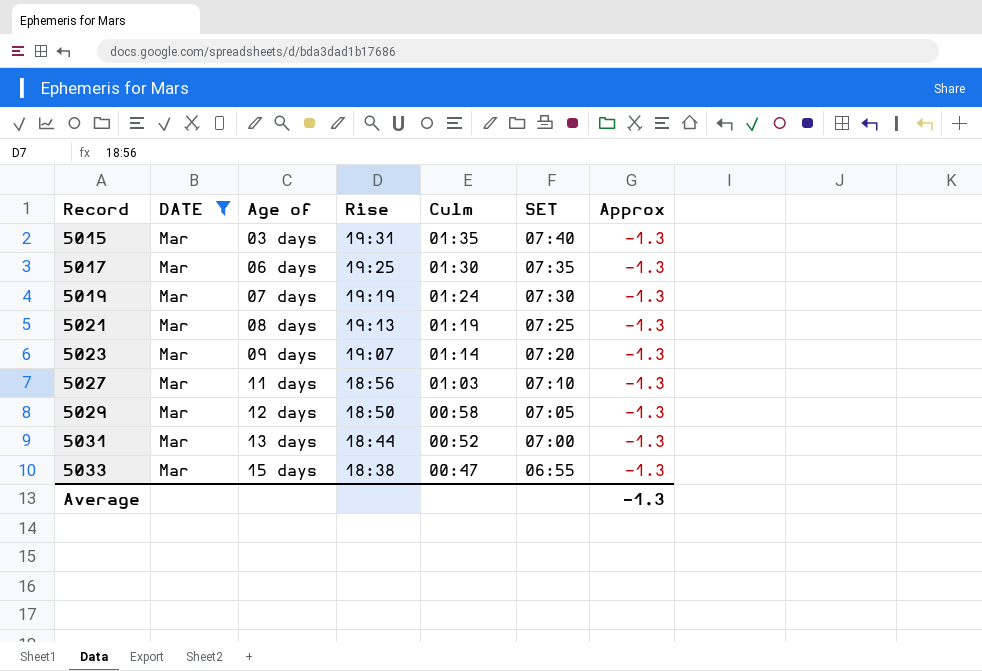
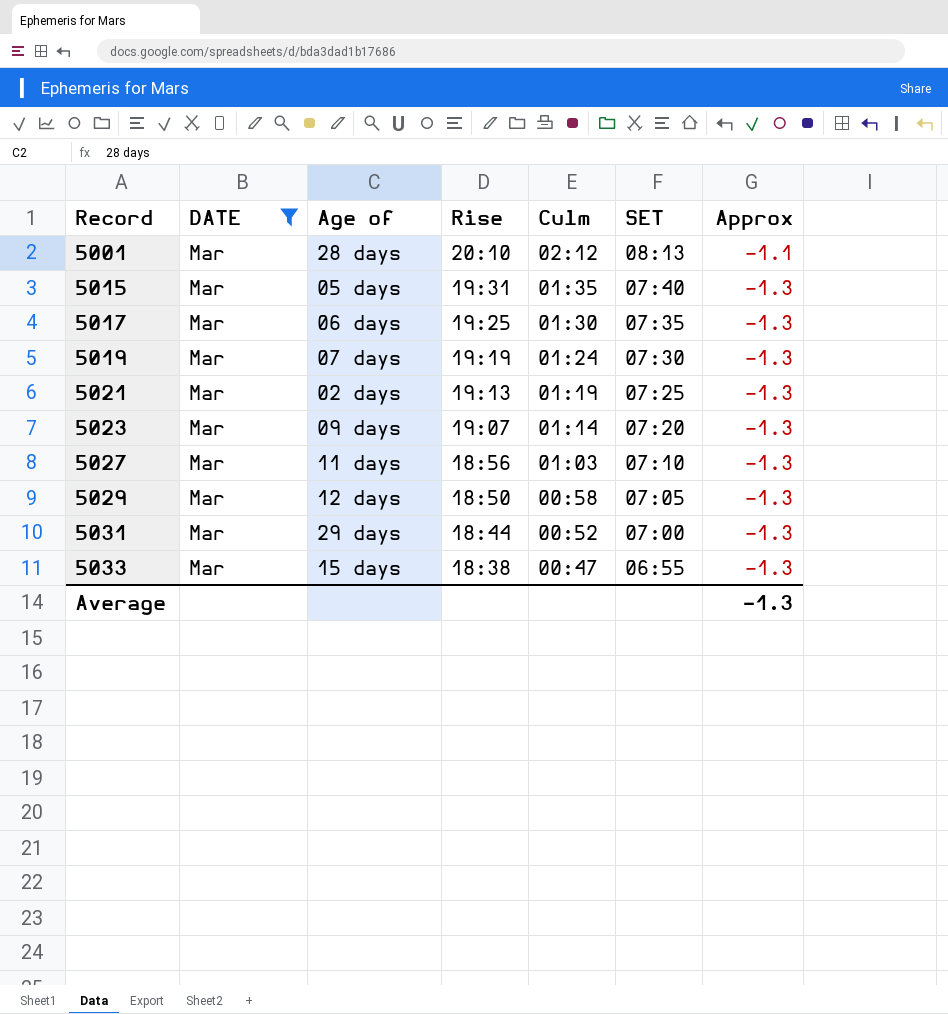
row 5001: none -> Mar | 28 days | 20:10 | 02:12 | 08:13 | -1.1
5015 | Age of: 03 days -> 05 days
5021 | Age of: 08 days -> 02 days
5031 | Age of: 13 days -> 29 days

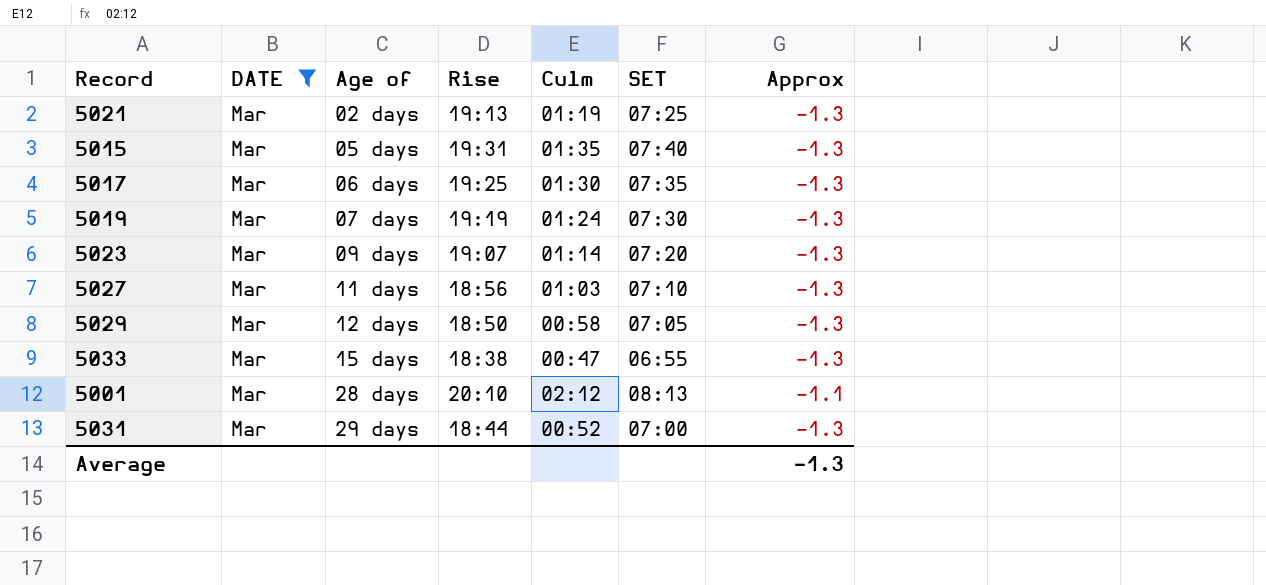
row order: Record ascending -> Age of ascending

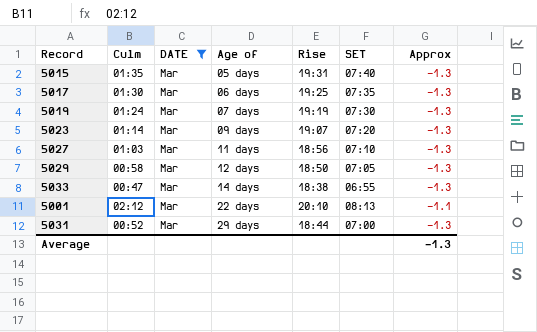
column Culm | position: 5 -> 2
row 5021: Mar | 02 days | 19:13 | 01:19 | 07:25 | -1.3 -> none
5033 | Age of: 15 days -> 14 days
5001 | Age of: 28 days -> 22 days

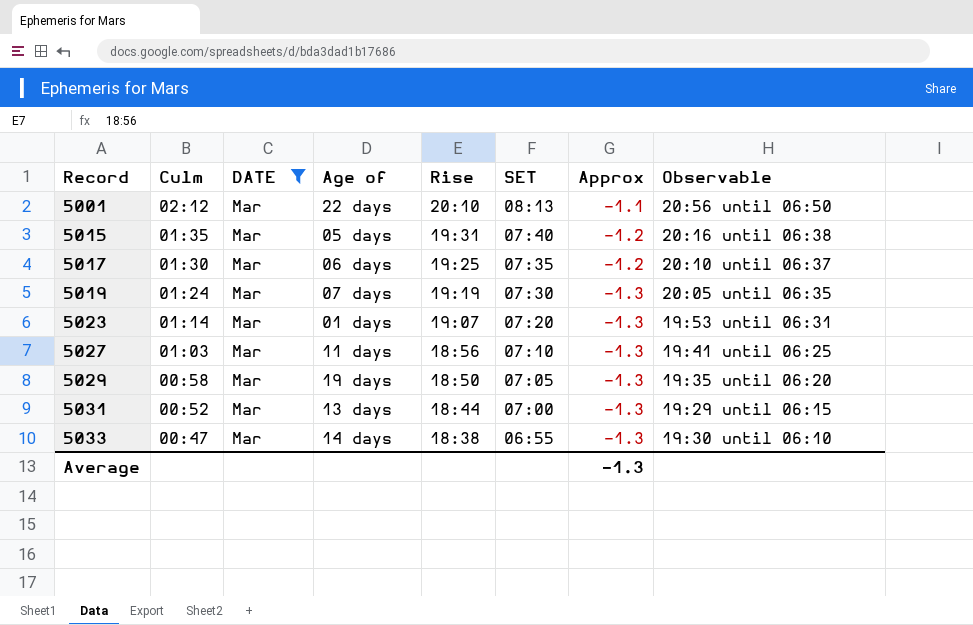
row order: Age of ascending -> Record ascending
column Observable | position: none -> 8
5015 | Approx: -1.3 -> -1.2
5017 | Approx: -1.3 -> -1.2
5023 | Age of: 09 days -> 01 days
5029 | Age of: 12 days -> 19 days
5031 | Age of: 29 days -> 13 days

